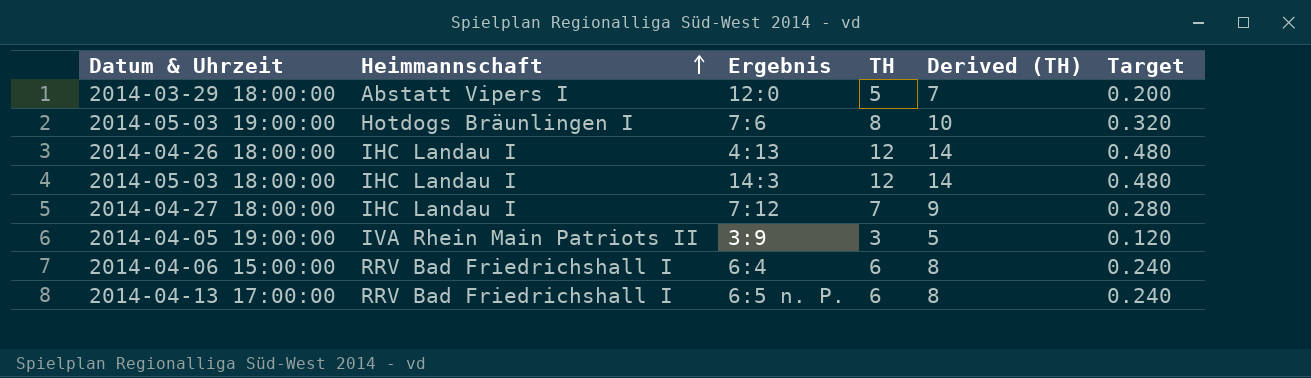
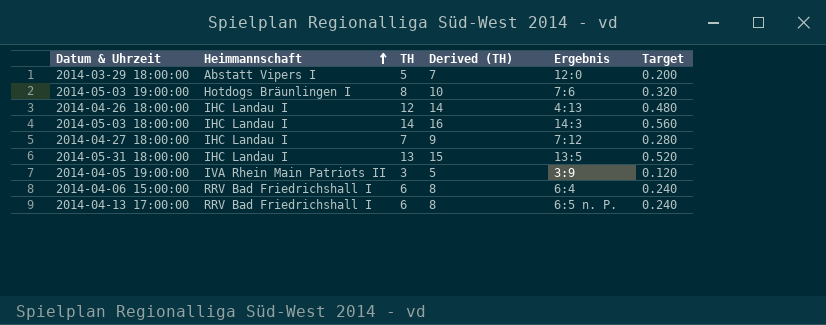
column Ergebnis | position: 3 -> 5
2014-05-03 18:00:00 | TH: 12 -> 14
2014-05-03 18:00:00 | Derived (TH): 14 -> 16
2014-05-03 18:00:00 | Target: 0.480 -> 0.560
row 2014-05-31 18:00:00: none -> IHC Landau I | 13 | 15 | 13:5 | 0.520

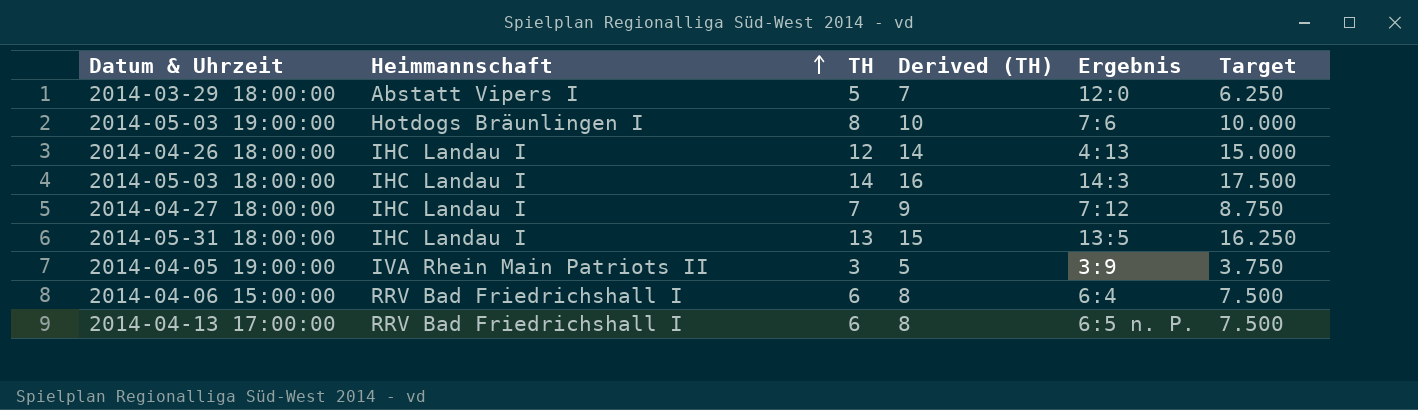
column Target | formula: [TH] * 0.04 -> [TH] * 1.25

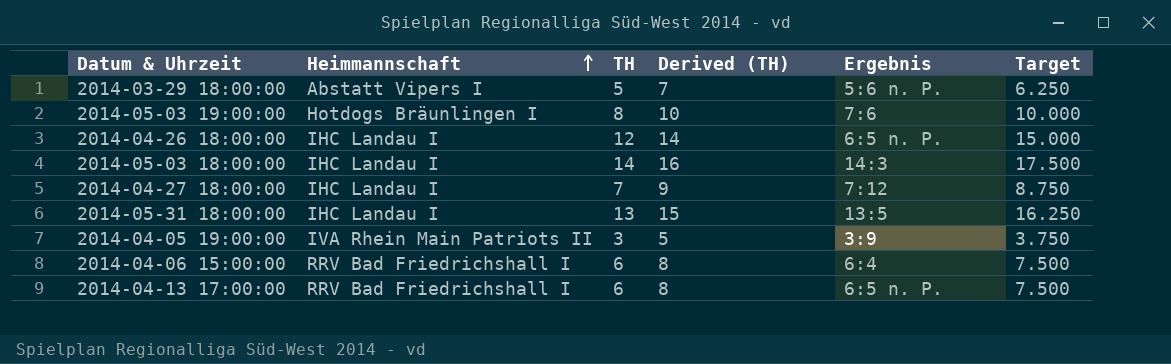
2014-03-29 18:00:00 | Ergebnis: 12:0 -> 5:6 n. P.
2014-04-26 18:00:00 | Ergebnis: 4:13 -> 6:5 n. P.

